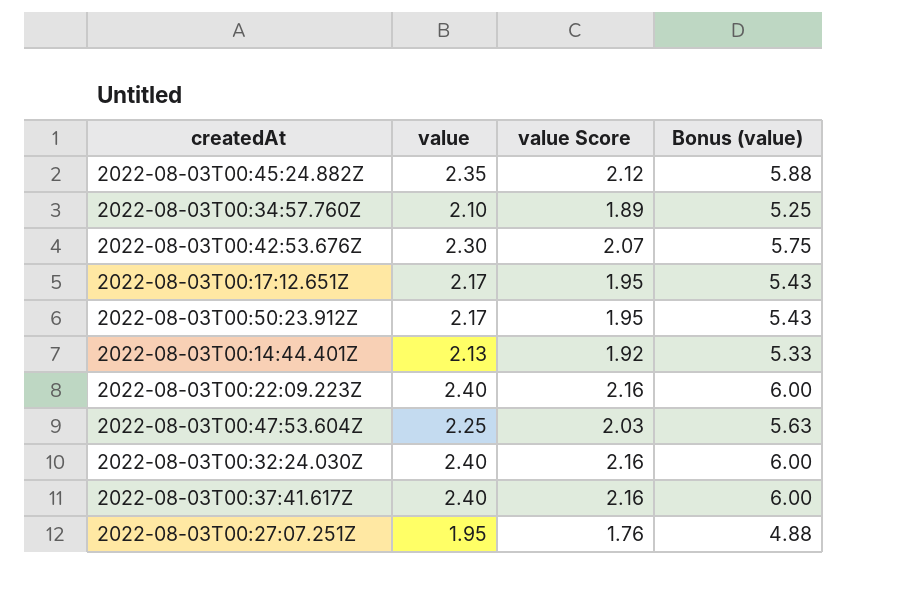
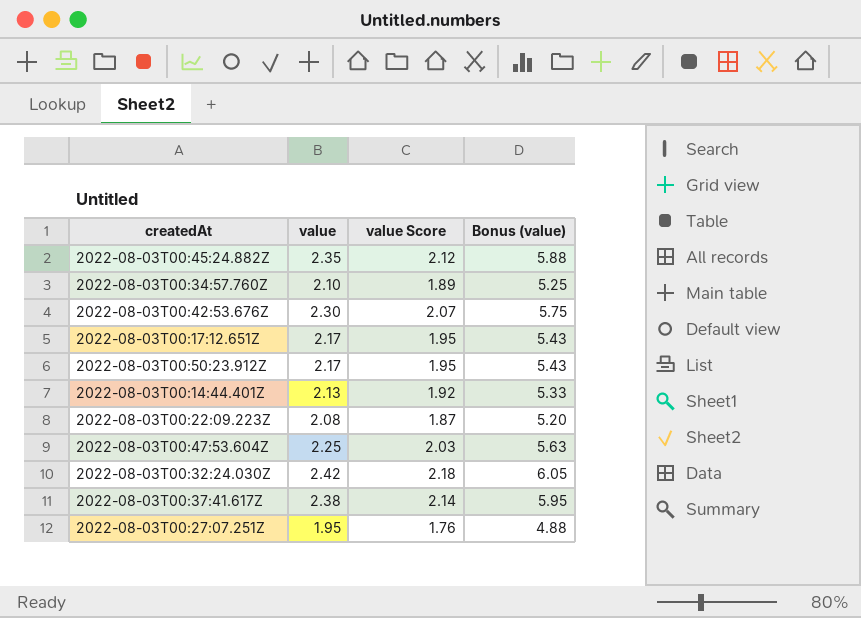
2022-08-03T00:22:09.223Z | value: 2.40 -> 2.08
2022-08-03T00:22:09.223Z | value Score: 2.16 -> 1.87
2022-08-03T00:22:09.223Z | Bonus (value): 6.00 -> 5.20
2022-08-03T00:32:24.030Z | value: 2.40 -> 2.42
2022-08-03T00:32:24.030Z | value Score: 2.16 -> 2.18
2022-08-03T00:32:24.030Z | Bonus (value): 6.00 -> 6.05
2022-08-03T00:37:41.617Z | value: 2.40 -> 2.38
2022-08-03T00:37:41.617Z | value Score: 2.16 -> 2.14
2022-08-03T00:37:41.617Z | Bonus (value): 6.00 -> 5.95

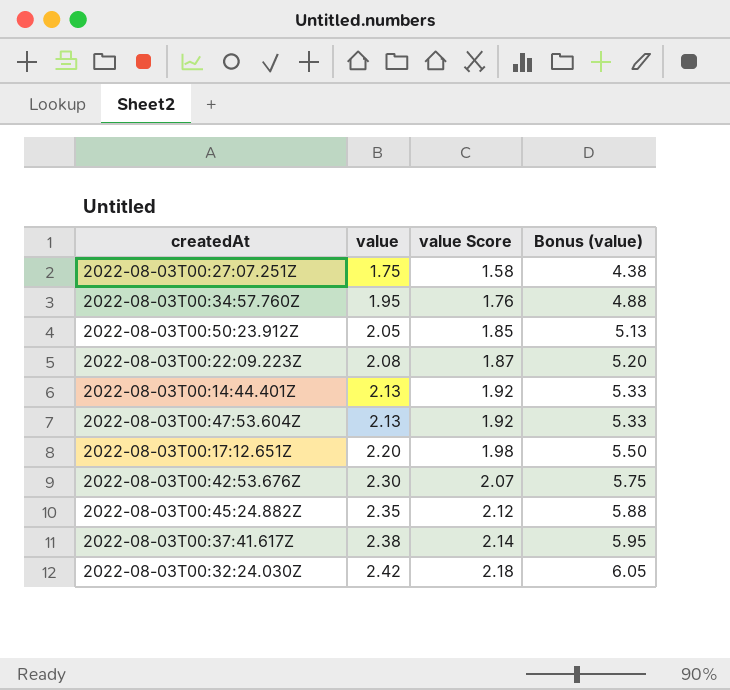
row order: none -> value ascending
2022-08-03T00:27:07.251Z | value: 1.95 -> 1.75
2022-08-03T00:27:07.251Z | value Score: 1.76 -> 1.58
2022-08-03T00:27:07.251Z | Bonus (value): 4.88 -> 4.38
2022-08-03T00:34:57.760Z | value: 2.10 -> 1.95
2022-08-03T00:34:57.760Z | value Score: 1.89 -> 1.76
2022-08-03T00:34:57.760Z | Bonus (value): 5.25 -> 4.88
2022-08-03T00:50:23.912Z | value: 2.17 -> 2.05
2022-08-03T00:50:23.912Z | value Score: 1.95 -> 1.85
2022-08-03T00:50:23.912Z | Bonus (value): 5.43 -> 5.13
2022-08-03T00:47:53.604Z | value: 2.25 -> 2.13
2022-08-03T00:47:53.604Z | value Score: 2.03 -> 1.92
2022-08-03T00:47:53.604Z | Bonus (value): 5.63 -> 5.33
2022-08-03T00:17:12.651Z | value: 2.17 -> 2.20
2022-08-03T00:17:12.651Z | value Score: 1.95 -> 1.98
2022-08-03T00:17:12.651Z | Bonus (value): 5.43 -> 5.50

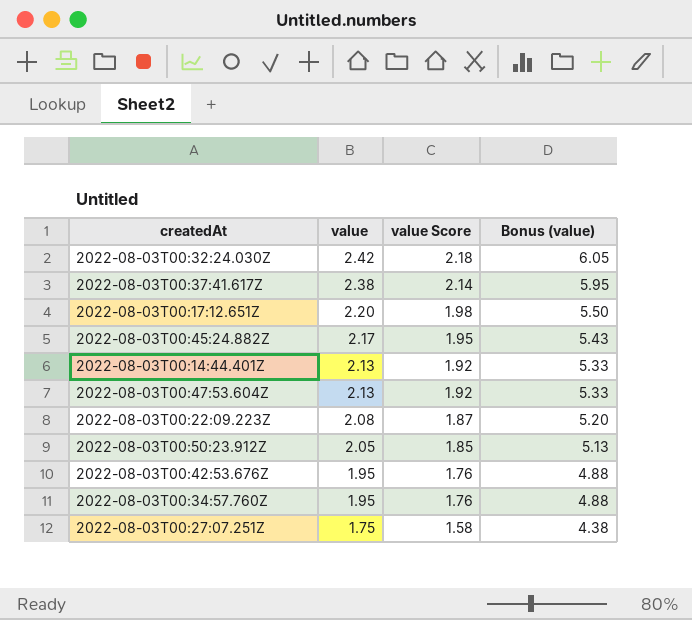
row order: value ascending -> value descending
2022-08-03T00:45:24.882Z | value: 2.35 -> 2.17
2022-08-03T00:45:24.882Z | value Score: 2.12 -> 1.95
2022-08-03T00:45:24.882Z | Bonus (value): 5.88 -> 5.43
2022-08-03T00:42:53.676Z | value: 2.30 -> 1.95
2022-08-03T00:42:53.676Z | value Score: 2.07 -> 1.76
2022-08-03T00:42:53.676Z | Bonus (value): 5.75 -> 4.88

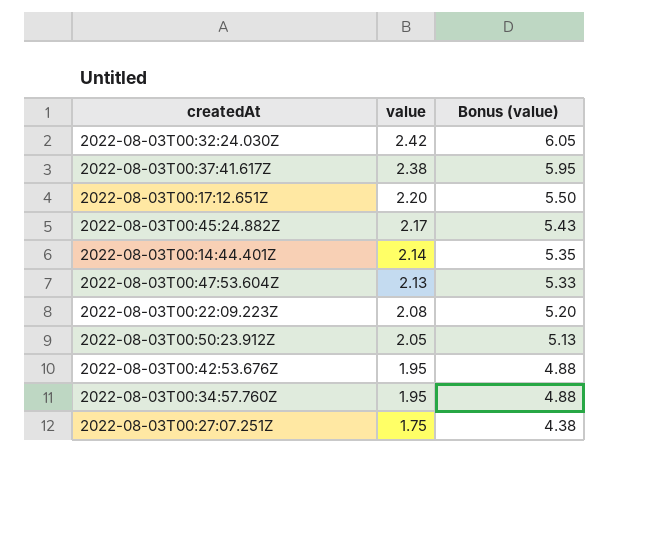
column value Score | formula: [value] * 0.9 -> none
2022-08-03T00:14:44.401Z | value: 2.13 -> 2.14
2022-08-03T00:14:44.401Z | Bonus (value): 5.33 -> 5.35

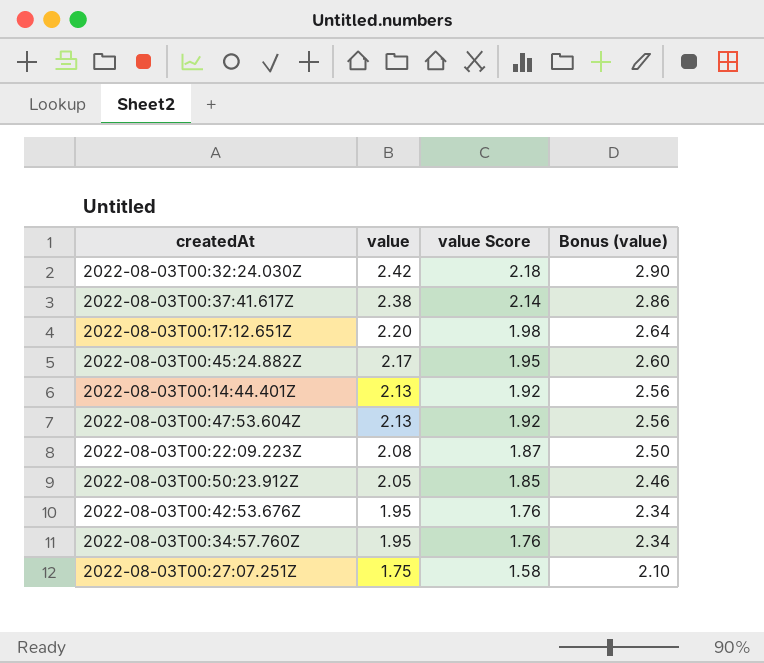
column value Score | formula: none -> [value] * 0.9
column Bonus (value) | formula: [value] * 2.5 -> [value] * 1.2
2022-08-03T00:14:44.401Z | value: 2.14 -> 2.13

